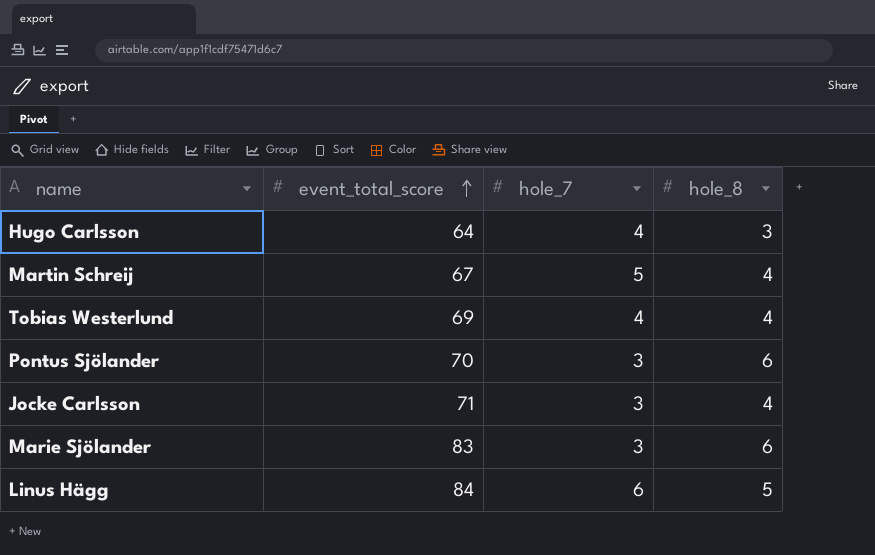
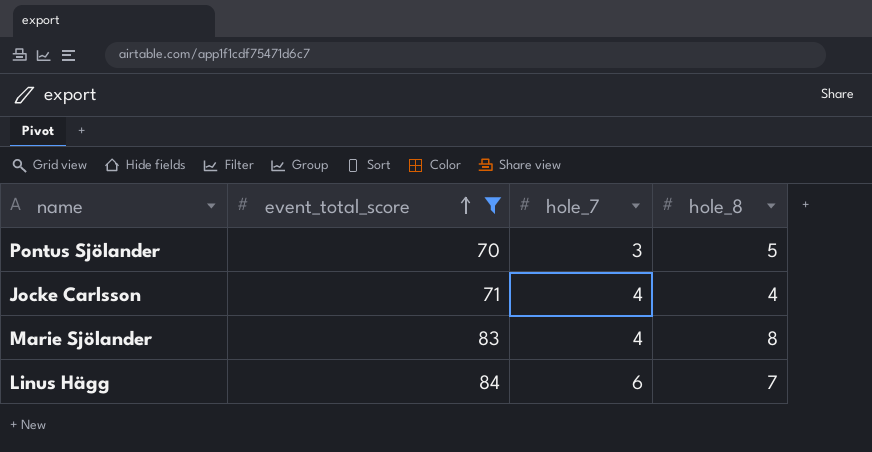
filter: none -> event_total_score >= 70
Pontus Sjölander | hole_8: 6 -> 5
Jocke Carlsson | hole_7: 3 -> 4
Marie Sjölander | hole_7: 3 -> 4
Marie Sjölander | hole_8: 6 -> 8
Linus Hägg | hole_8: 5 -> 7

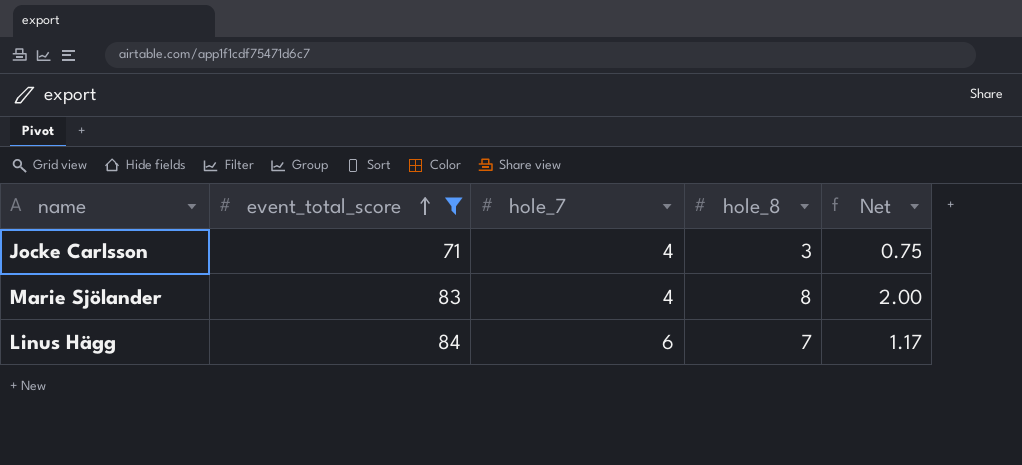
column Net | formula: none -> [hole_8] / [hole_7]
row Pontus Sjölander: 70 | 3 | 5 -> none
Jocke Carlsson | hole_8: 4 -> 3

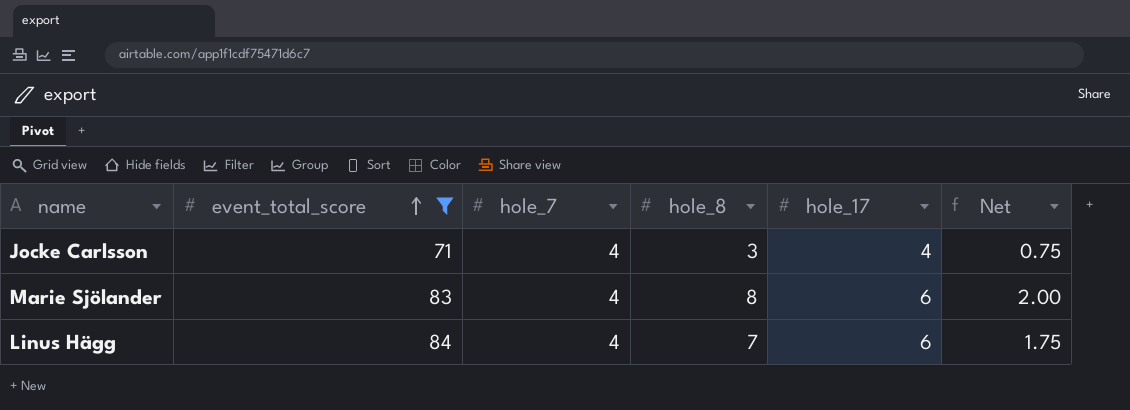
column hole_17 | position: none -> 5
Linus Hägg | hole_7: 6 -> 4
Linus Hägg | Net: 1.17 -> 1.75

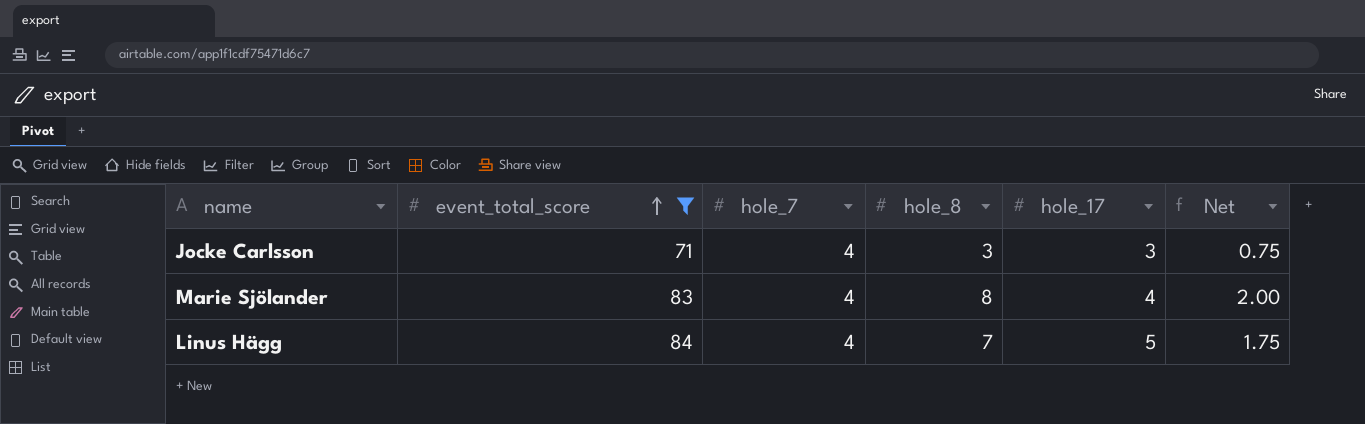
Jocke Carlsson | hole_17: 4 -> 3
Marie Sjölander | hole_17: 6 -> 4
Linus Hägg | hole_17: 6 -> 5

